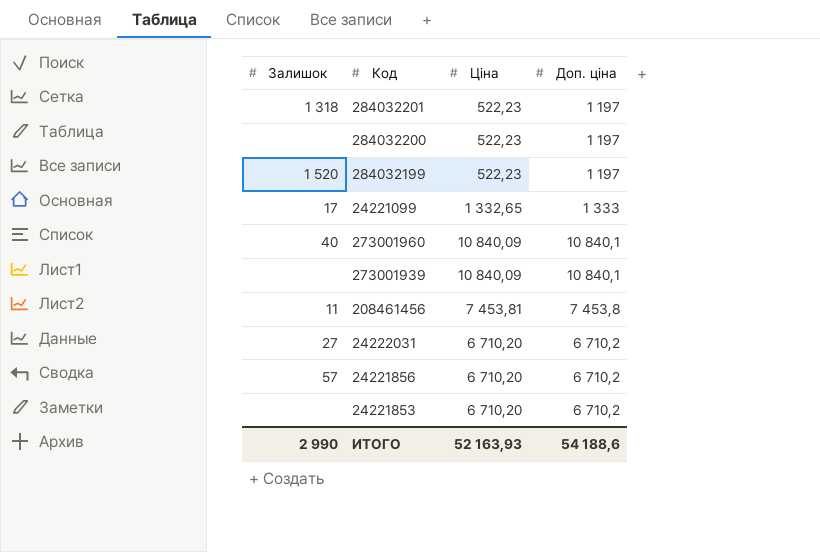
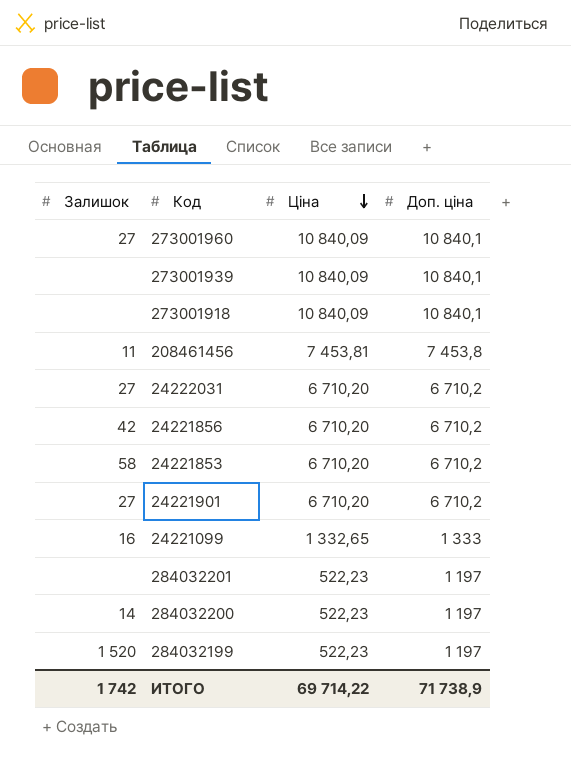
row order: none -> Ціна descending
273001960 | Залишок: 40 -> 27
row 273001918: none -> none | 10 840,09 | 10 840,1
24221856 | Залишок: 57 -> 42
24221853 | Залишок: none -> 58
row 24221901: none -> 27 | 6 710,20 | 6 710,2
24221099 | Залишок: 17 -> 16
284032201 | Залишок: 1 318 -> none
284032200 | Залишок: none -> 14
ИТОГО | Залишок: 2 990 -> 1 742
ИТОГО | Ціна: 52 163,93 -> 69 714,22
ИТОГО | Доп. ціна: 54 188,6 -> 71 738,9

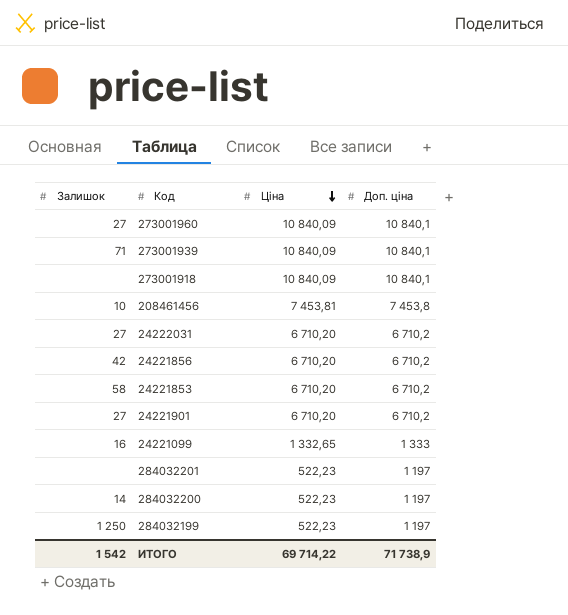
273001939 | Залишок: none -> 71
208461456 | Залишок: 11 -> 10
284032199 | Залишок: 1 520 -> 1 250
ИТОГО | Залишок: 1 742 -> 1 542

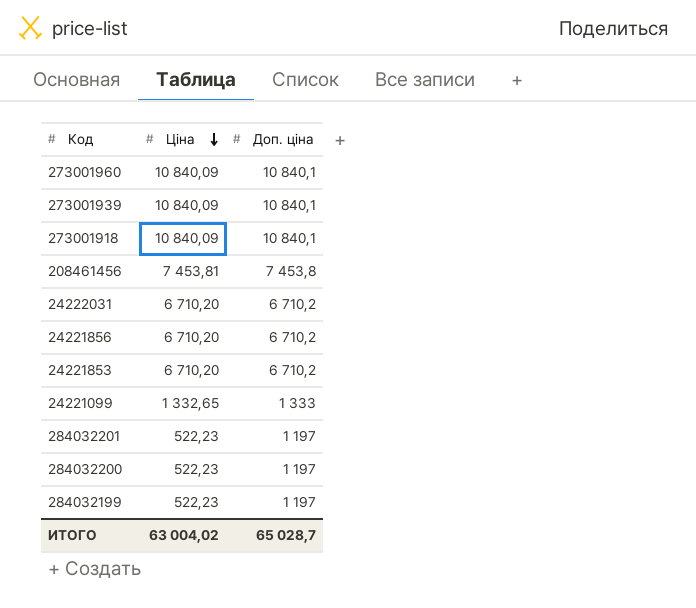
column Залишок | position: 1 -> none
row 24221901: 27 | 6 710,20 | 6 710,2 -> none
ИТОГО | Ціна: 69 714,22 -> 63 004,02
ИТОГО | Доп. ціна: 71 738,9 -> 65 028,7

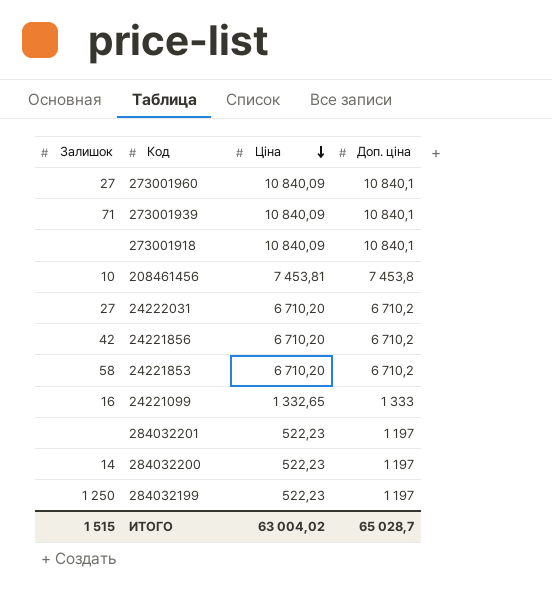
column Залишок | position: none -> 1

